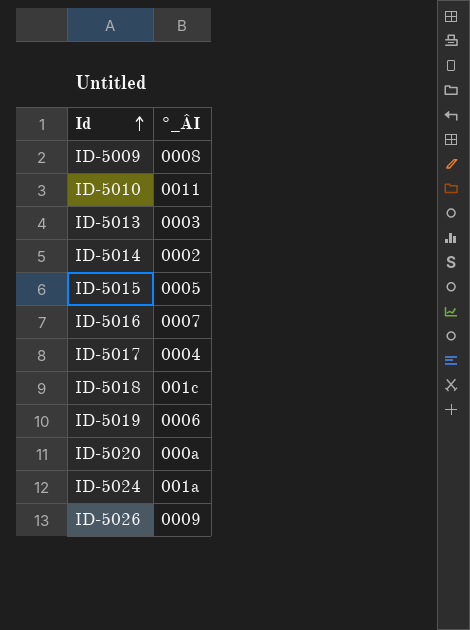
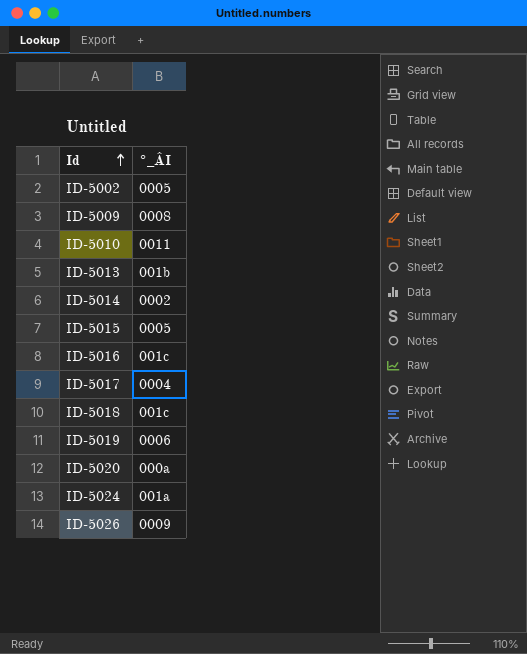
row ID-5002: none -> 0005
ID-5013 | °_ÂI: 0003 -> 001b
ID-5016 | °_ÂI: 0007 -> 001c

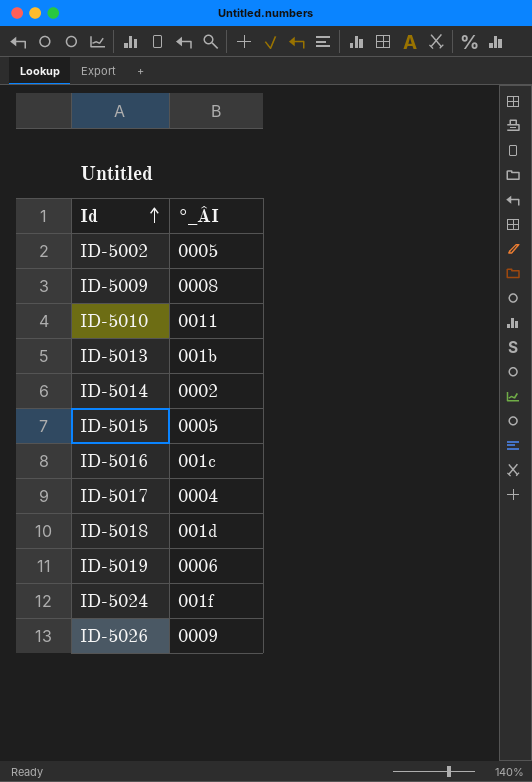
row ID-5020: 000a -> none
ID-5018 | °_ÂI: 001c -> 001d
ID-5024 | °_ÂI: 001a -> 001f

